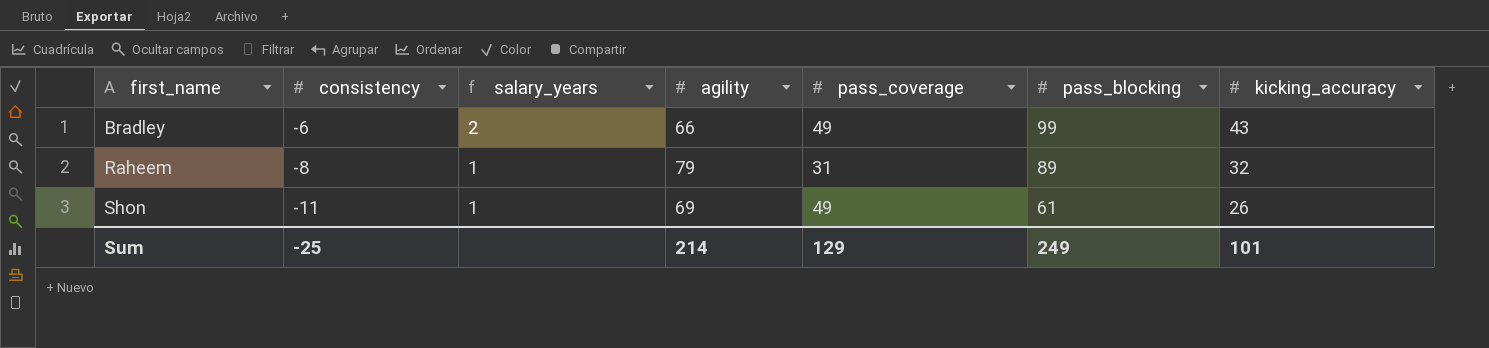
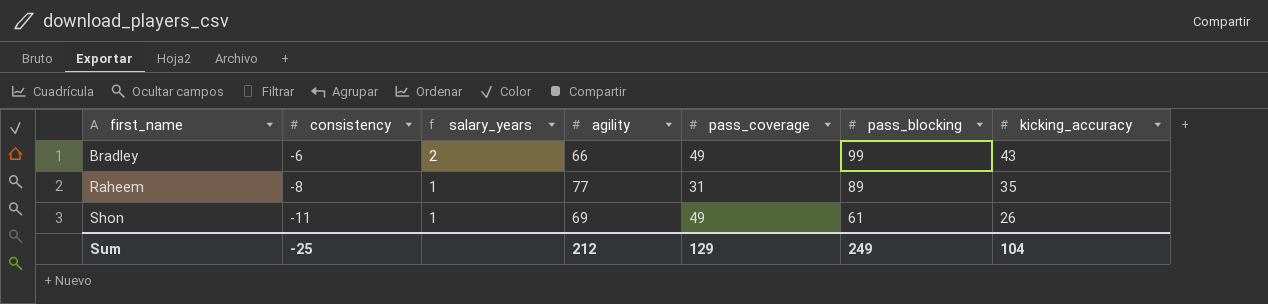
Raheem | agility: 79 -> 77
Raheem | kicking_accuracy: 32 -> 35
Sum | agility: 214 -> 212
Sum | kicking_accuracy: 101 -> 104

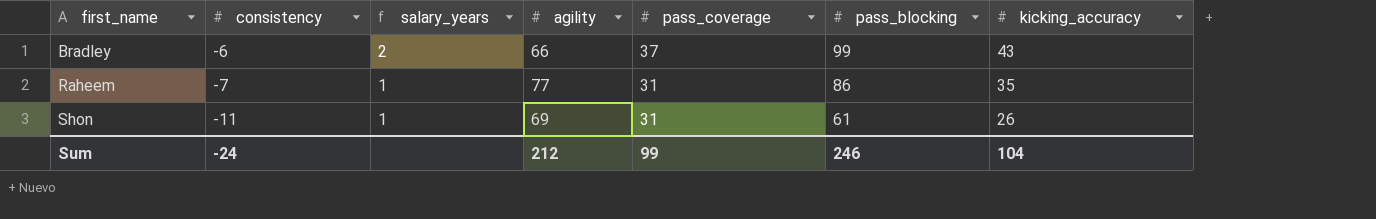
Bradley | pass_coverage: 49 -> 37
Raheem | consistency: -8 -> -7
Raheem | pass_blocking: 89 -> 86
Shon | pass_coverage: 49 -> 31
Sum | consistency: -25 -> -24
Sum | pass_coverage: 129 -> 99
Sum | pass_blocking: 249 -> 246

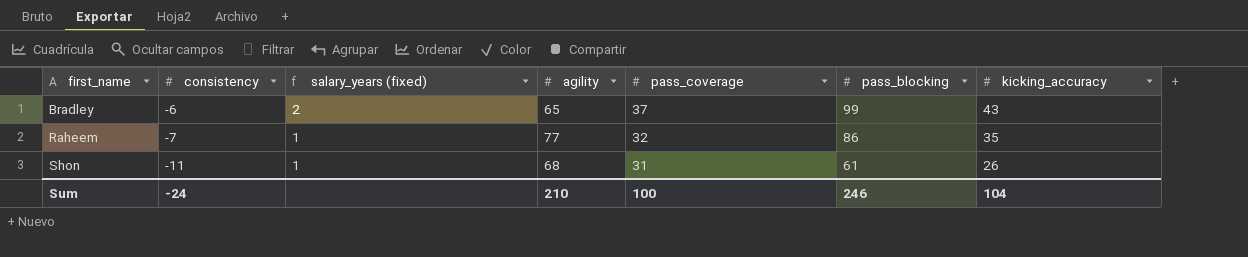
column name: salary_years -> salary_years (fixed)
Bradley | agility: 66 -> 65
Raheem | pass_coverage: 31 -> 32
Shon | agility: 69 -> 68
Sum | agility: 212 -> 210
Sum | pass_coverage: 99 -> 100

